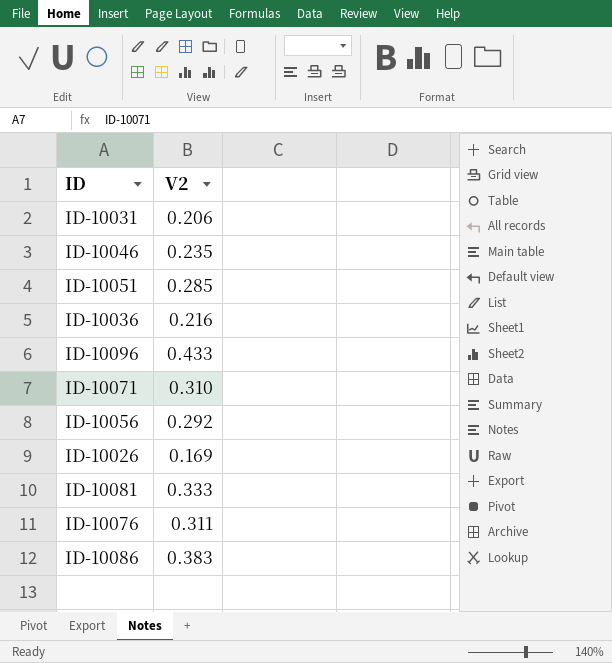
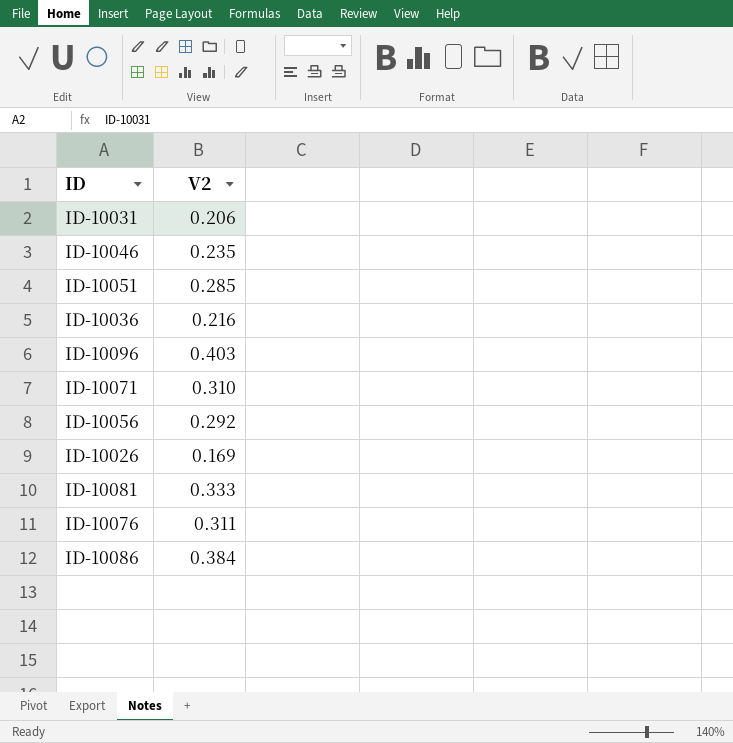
ID-10096 | V2: 0.433 -> 0.403
ID-10086 | V2: 0.383 -> 0.384

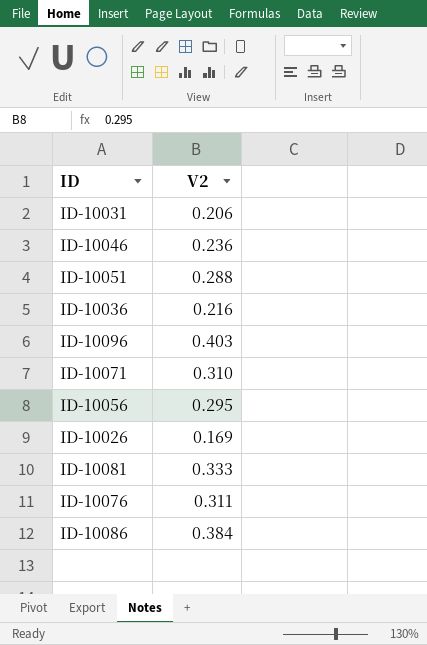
ID-10046 | V2: 0.235 -> 0.236
ID-10051 | V2: 0.285 -> 0.288
ID-10056 | V2: 0.292 -> 0.295

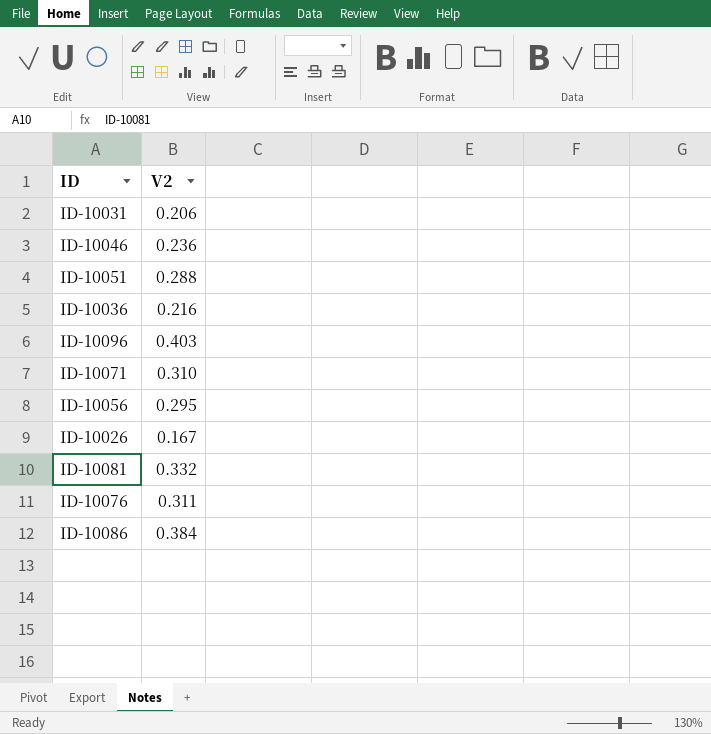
ID-10026 | V2: 0.169 -> 0.167
ID-10081 | V2: 0.333 -> 0.332

